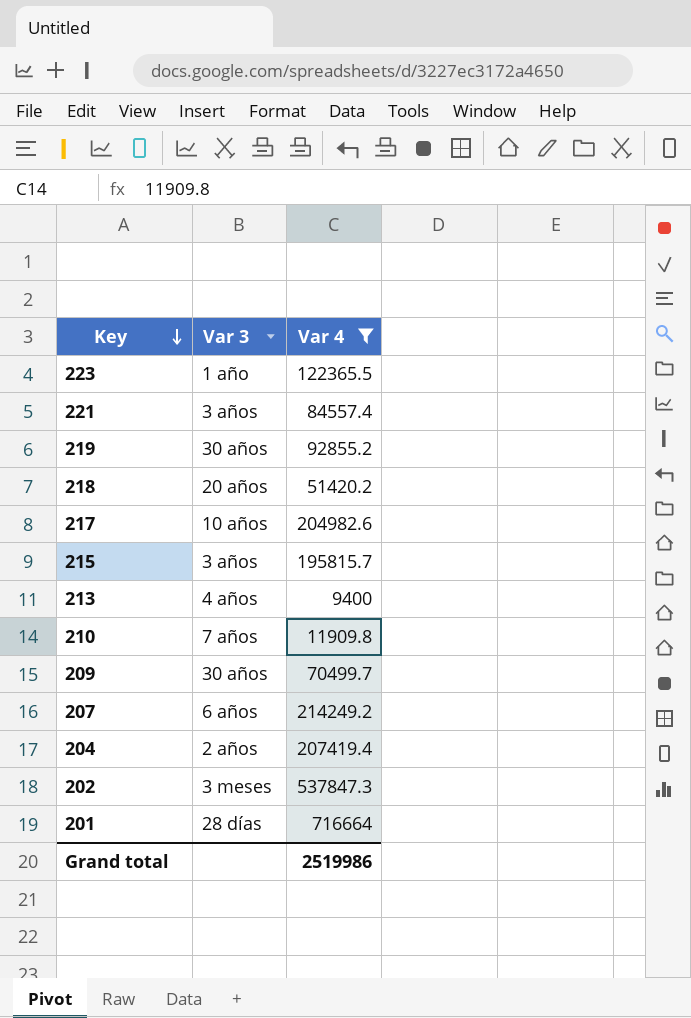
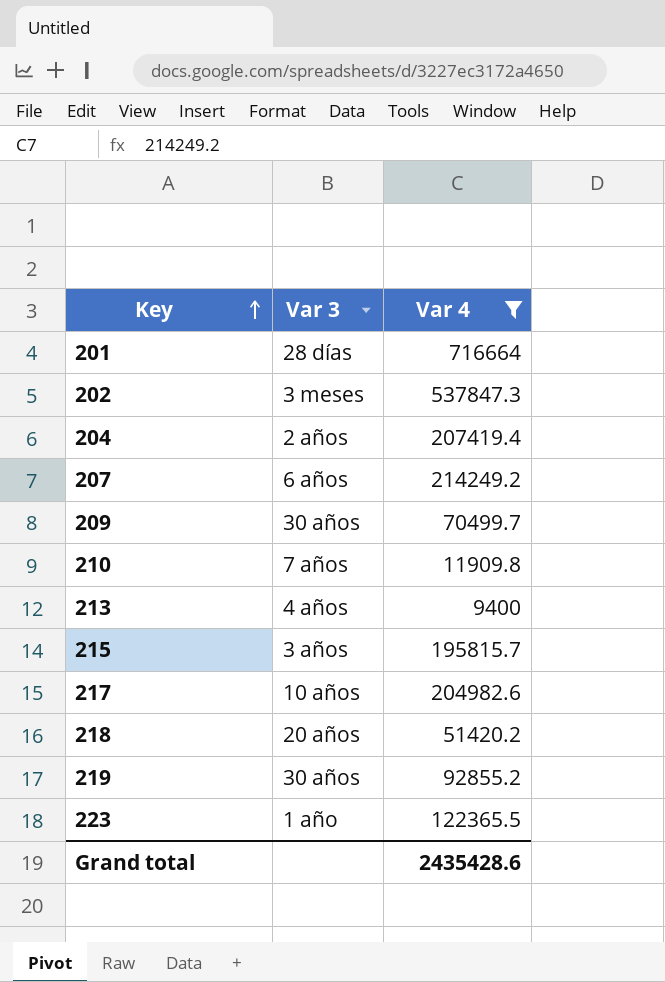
row order: Key descending -> Key ascending
row 221: 3 años | 84557.4 -> none
Grand total | Var 4: 2519986 -> 2435428.6

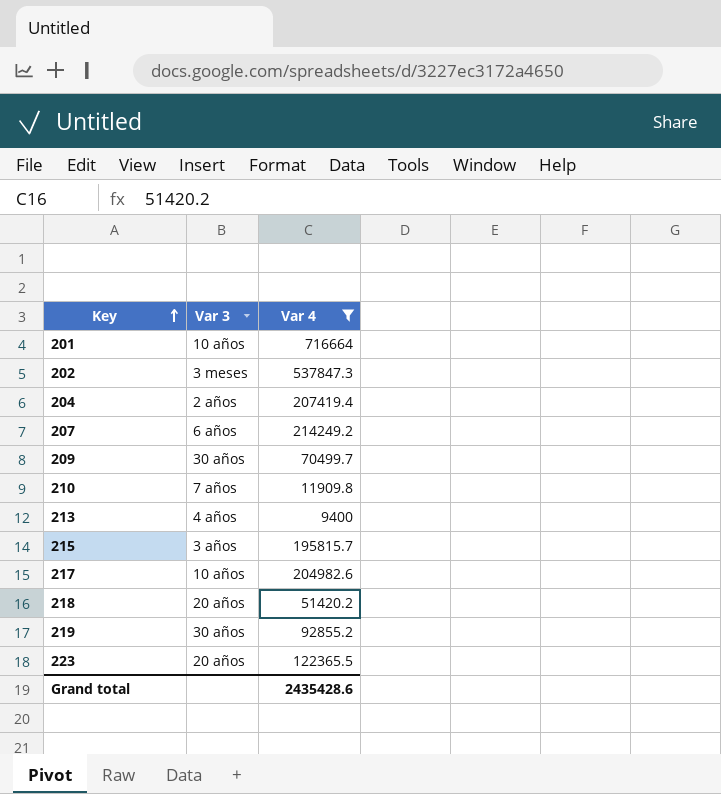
201 | Var 3: 28 días -> 10 años
223 | Var 3: 1 año -> 20 años

